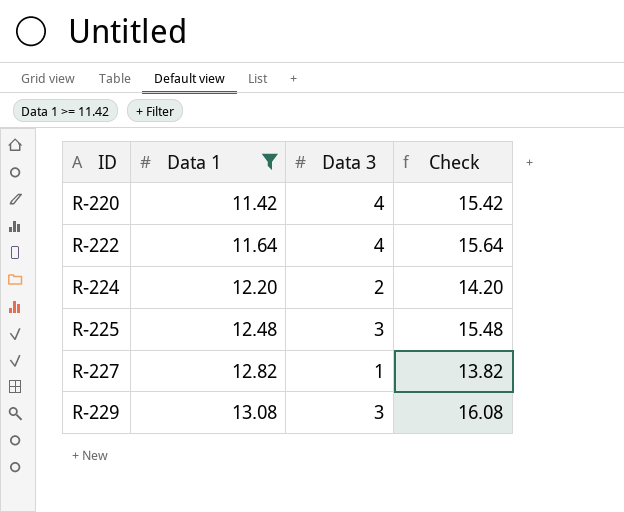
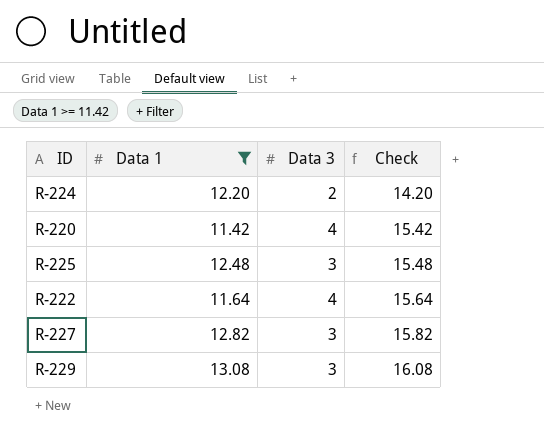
row order: ID ascending -> Check ascending
R-227 | Data 3: 1 -> 3
R-227 | Check: 13.82 -> 15.82

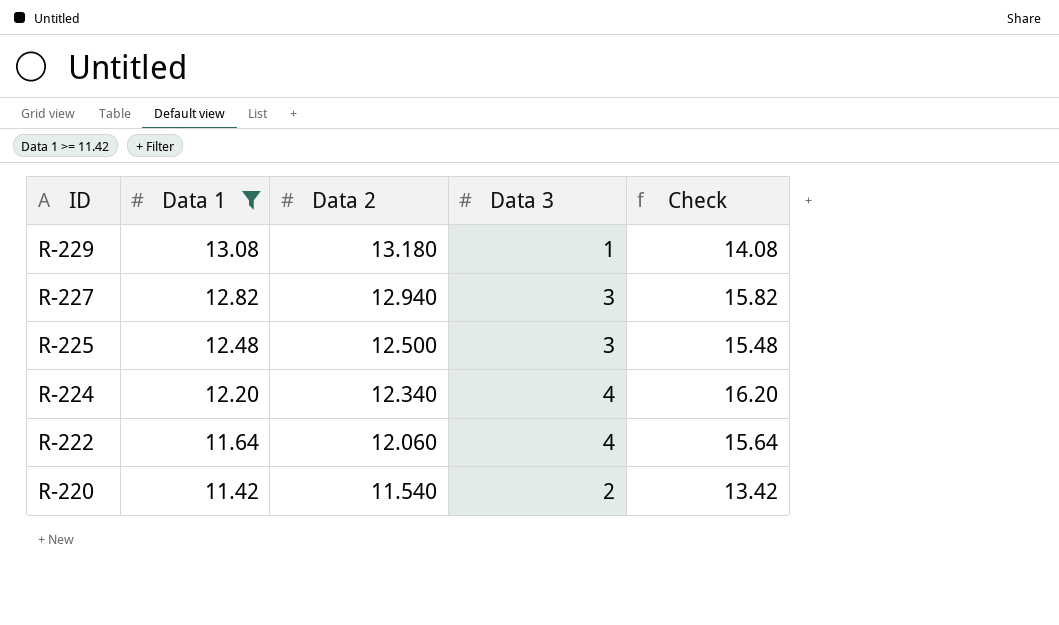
row order: Check ascending -> ID descending
column Data 2 | position: none -> 3
R-229 | Data 3: 3 -> 1
R-229 | Check: 16.08 -> 14.08
R-224 | Data 3: 2 -> 4
R-224 | Check: 14.20 -> 16.20
R-220 | Data 3: 4 -> 2
R-220 | Check: 15.42 -> 13.42

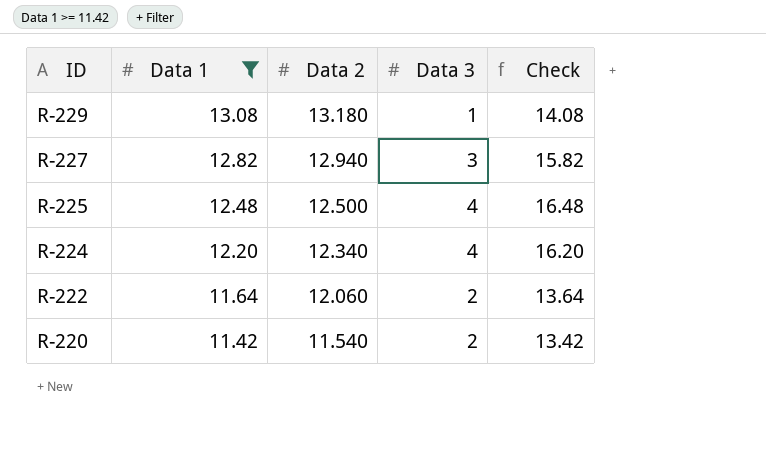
R-225 | Data 3: 3 -> 4
R-225 | Check: 15.48 -> 16.48
R-222 | Data 3: 4 -> 2
R-222 | Check: 15.64 -> 13.64

